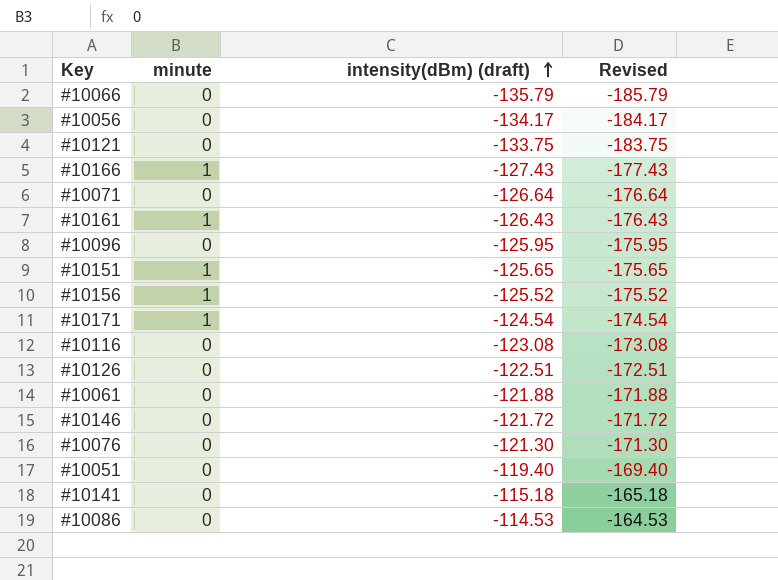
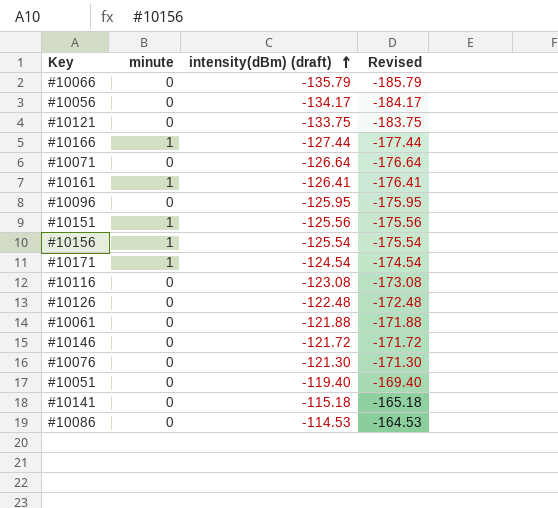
#10166 | intensity(dBm) (draft): -127.43 -> -127.44
#10166 | Revised: -177.43 -> -177.44
#10161 | intensity(dBm) (draft): -126.43 -> -126.41
#10161 | Revised: -176.43 -> -176.41
#10151 | intensity(dBm) (draft): -125.65 -> -125.56
#10151 | Revised: -175.65 -> -175.56
#10156 | intensity(dBm) (draft): -125.52 -> -125.54
#10156 | Revised: -175.52 -> -175.54
#10126 | intensity(dBm) (draft): -122.51 -> -122.48
#10126 | Revised: -172.51 -> -172.48

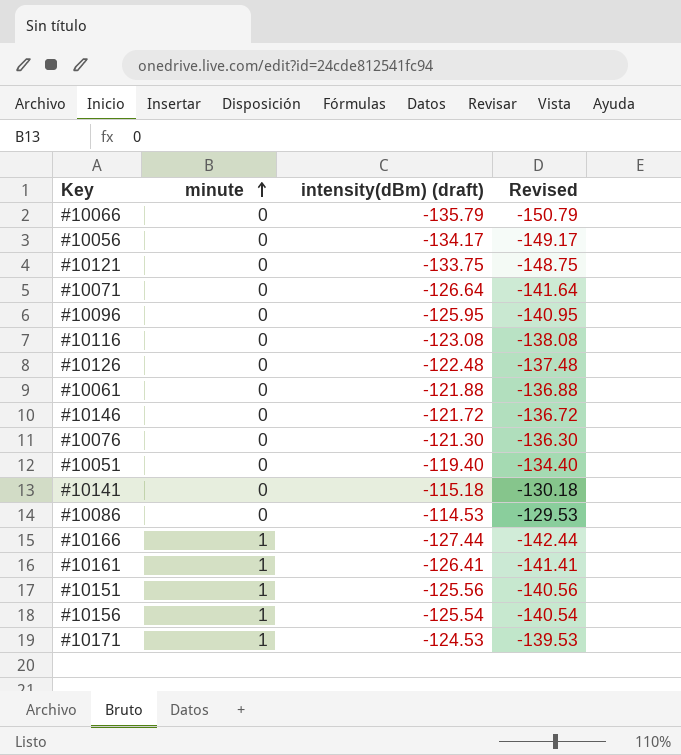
row order: intensity(dBm) (draft) ascending -> minute ascending
column Revised | formula: [intensity(dBm) (draft)] - 50 -> [intensity(dBm) (draft)] - 15
#10171 | intensity(dBm) (draft): -124.54 -> -124.53

